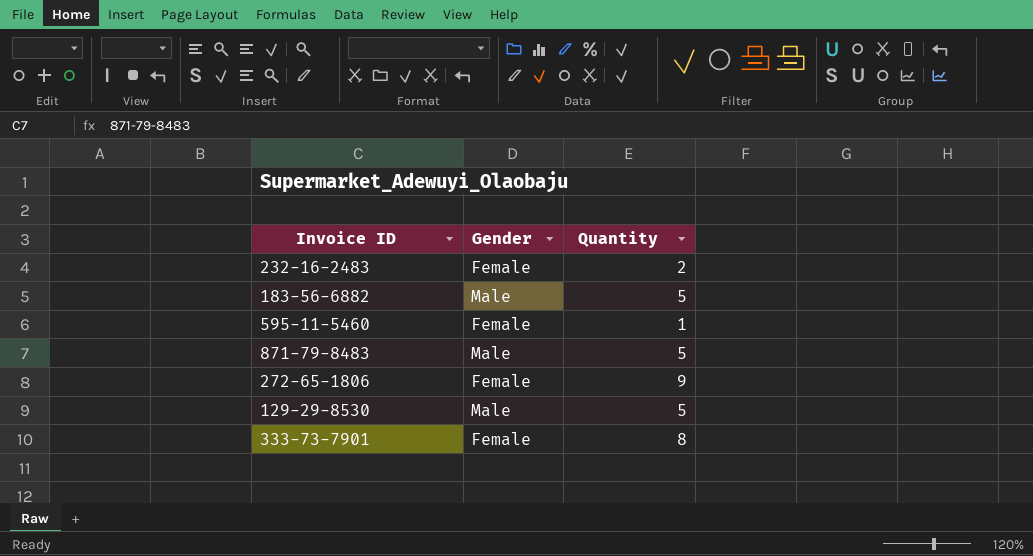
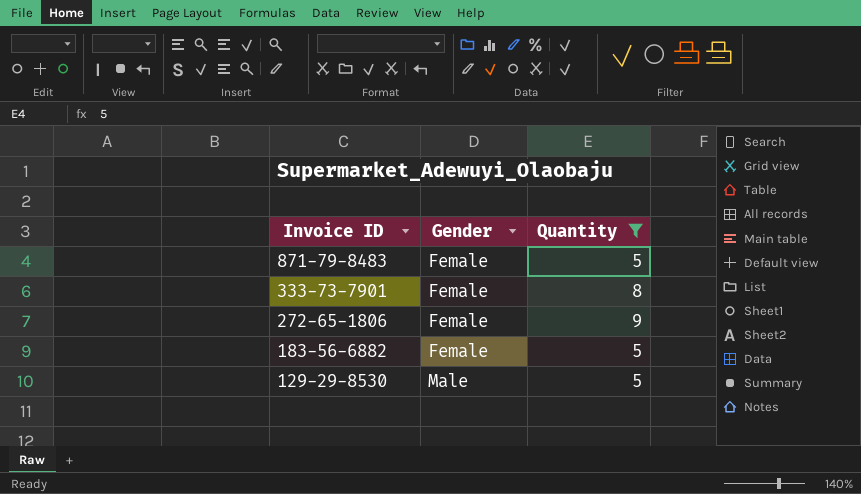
filter: none -> Quantity >= 5
row order: none -> Invoice ID descending
871-79-8483 | Gender: Male -> Female
183-56-6882 | Gender: Male -> Female

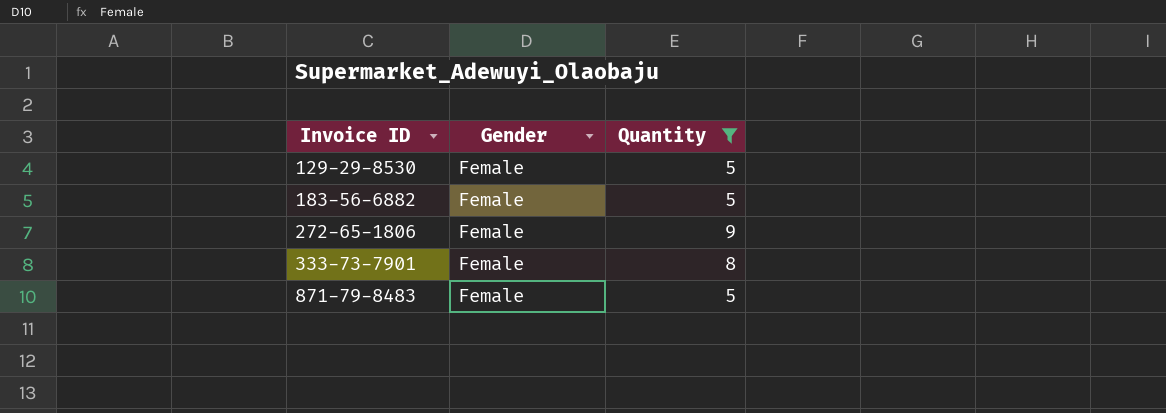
row order: Invoice ID descending -> Invoice ID ascending
129-29-8530 | Gender: Male -> Female

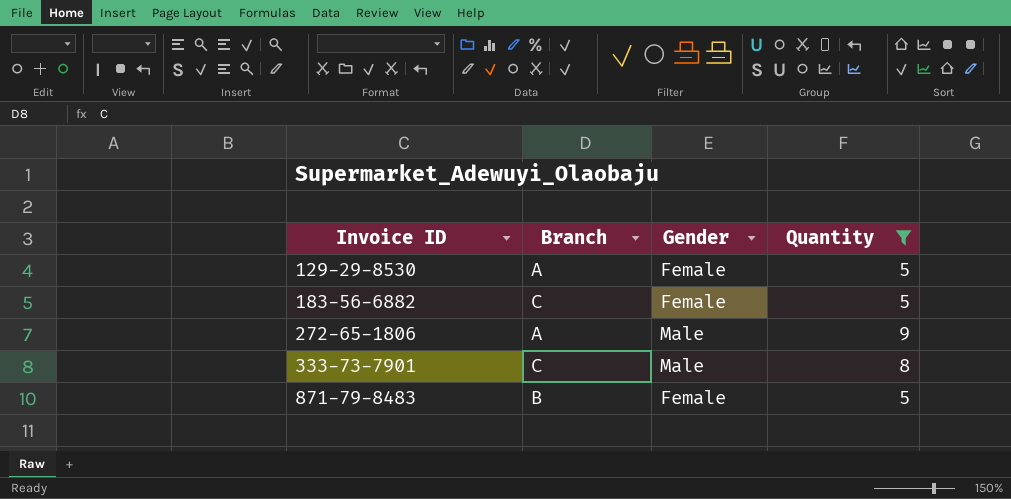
column Branch | position: none -> 2
272-65-1806 | Gender: Female -> Male
333-73-7901 | Gender: Female -> Male

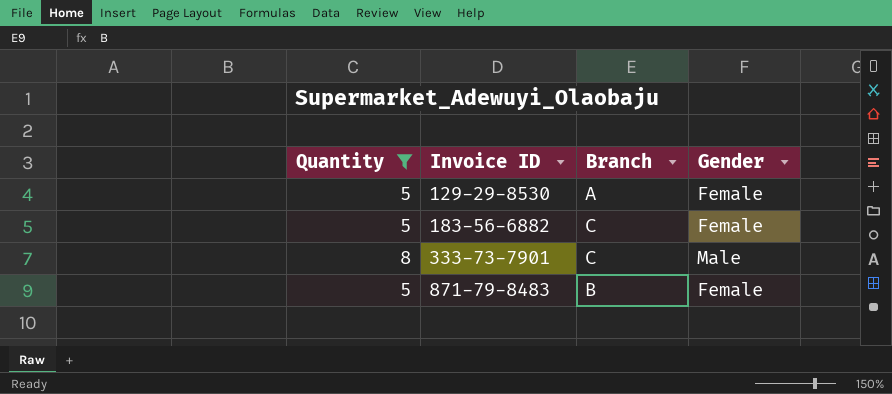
column Quantity | position: 4 -> 1
row 272-65-1806: A | Male | 9 -> none

